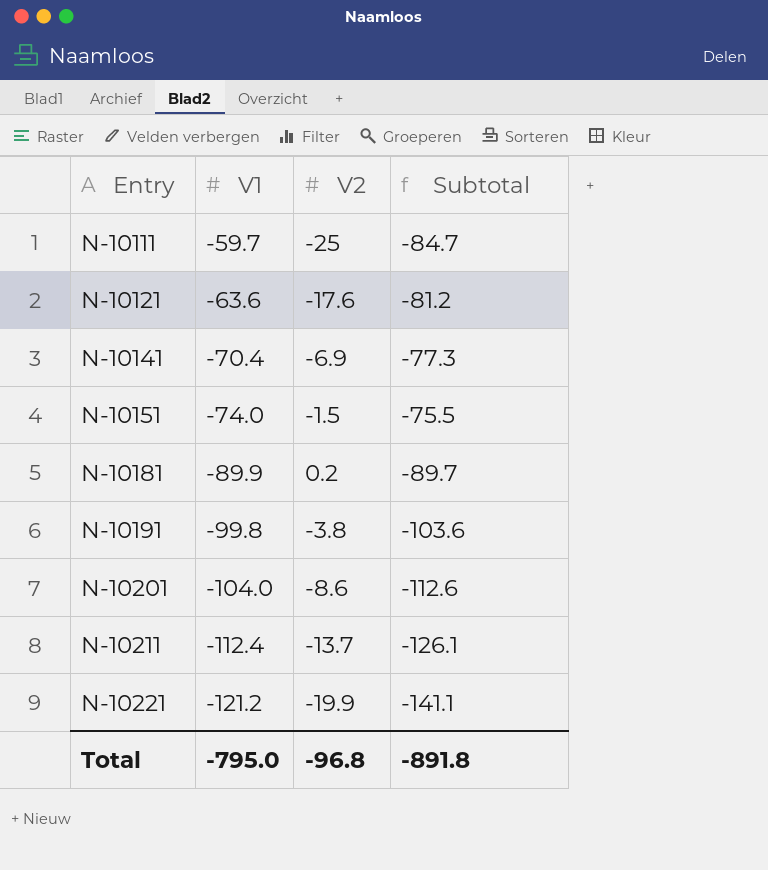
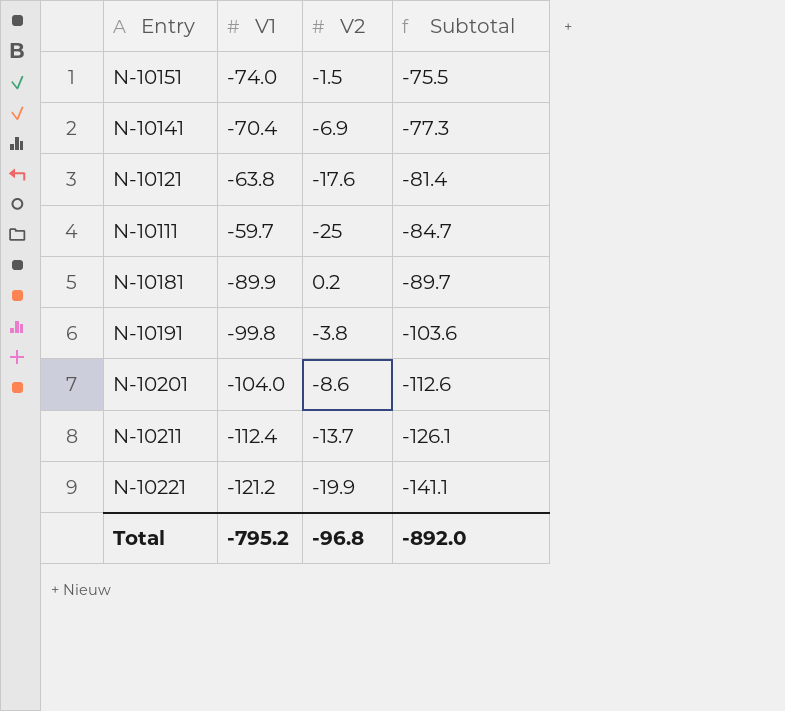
row order: Entry ascending -> Subtotal descending
N-10121 | V1: -63.6 -> -63.8
N-10121 | Subtotal: -81.2 -> -81.4
Total | V1: -795.0 -> -795.2
Total | Subtotal: -891.8 -> -892.0

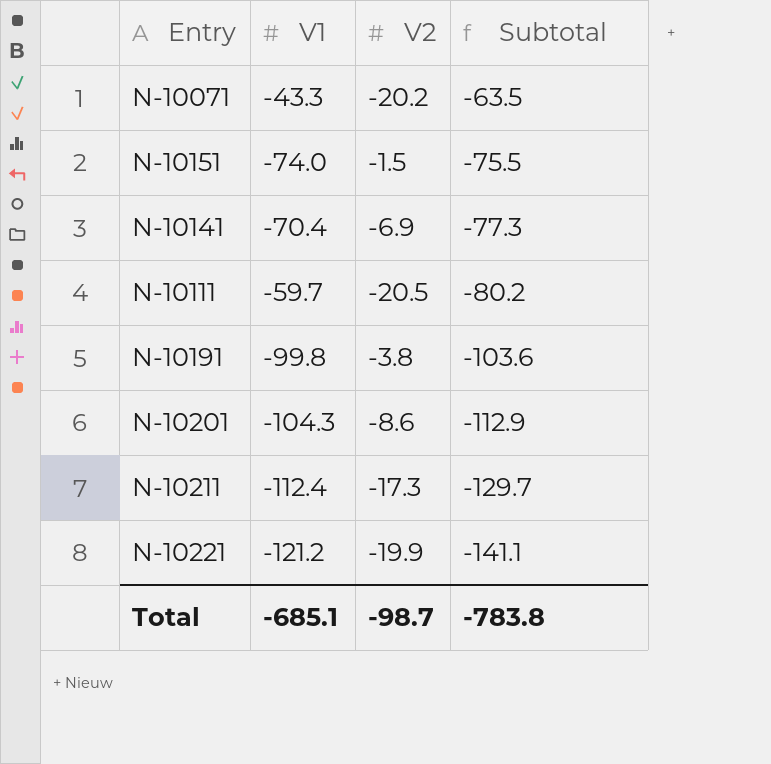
row N-10121: -63.8 | -17.6 | -81.4 -> none
row N-10181: -89.9 | 0.2 | -89.7 -> none
row N-10071: none -> -43.3 | -20.2 | -63.5
N-10111 | V2: -25 -> -20.5
N-10111 | Subtotal: -84.7 -> -80.2
N-10201 | V1: -104.0 -> -104.3
N-10201 | Subtotal: -112.6 -> -112.9
N-10211 | V2: -13.7 -> -17.3
N-10211 | Subtotal: -126.1 -> -129.7
Total | V1: -795.2 -> -685.1
Total | V2: -96.8 -> -98.7
Total | Subtotal: -892.0 -> -783.8

